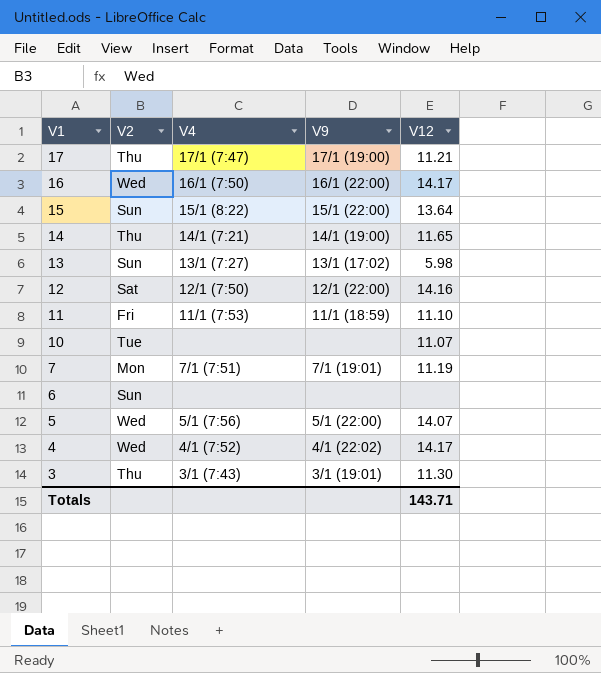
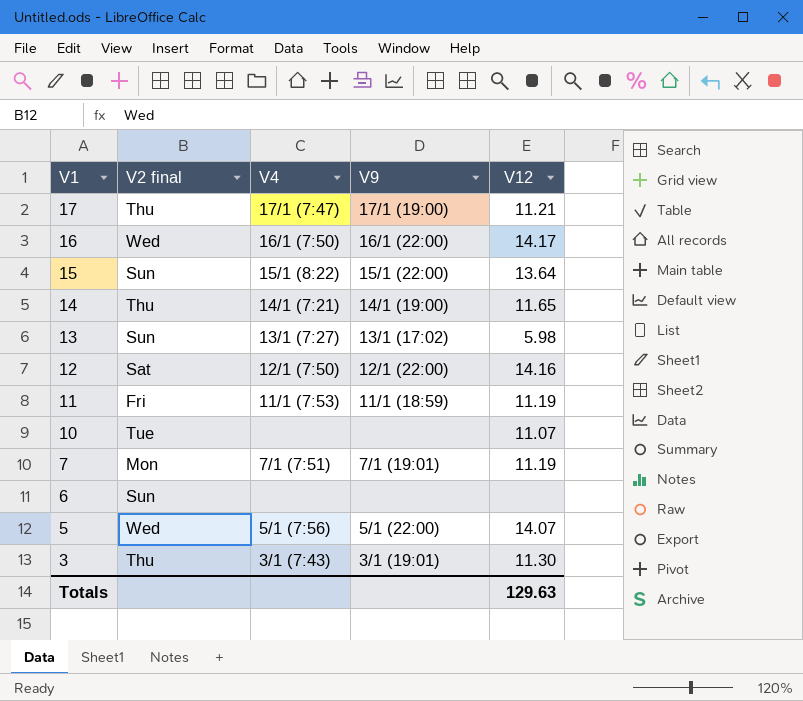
column name: V2 -> V2 final
row 4: Wed | 4/1 (7:52) | 4/1 (22:02) | 14.17 -> none
11 | V12: 11.10 -> 11.19
Totals | V12: 143.71 -> 129.63

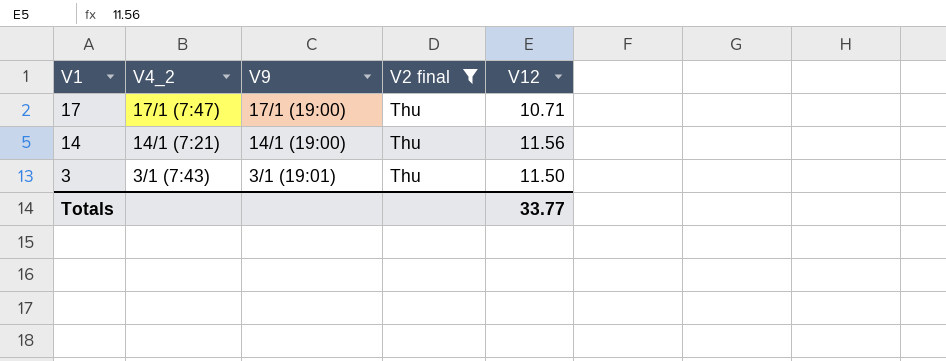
filter: none -> V2 final = Thu
column name: V4 -> V4_2
column V2 final | position: 2 -> 4
17 | V12: 11.21 -> 10.71
14 | V12: 11.65 -> 11.56
3 | V12: 11.30 -> 11.50
Totals | V12: 129.63 -> 33.77

